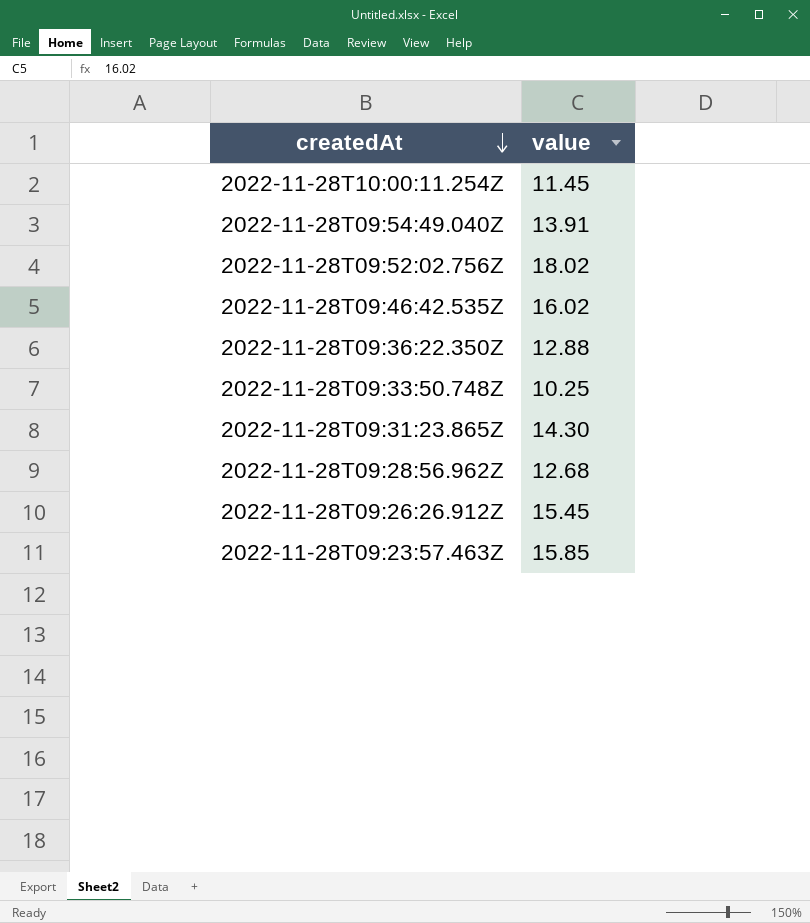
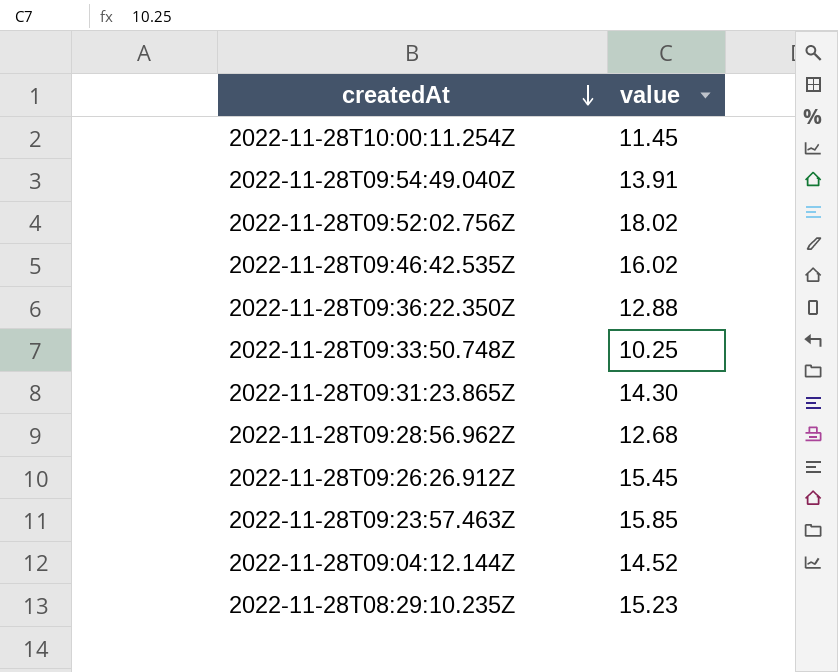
row 2022-11-28T09:04:12.144Z: none -> 14.52
row 2022-11-28T08:29:10.235Z: none -> 15.23

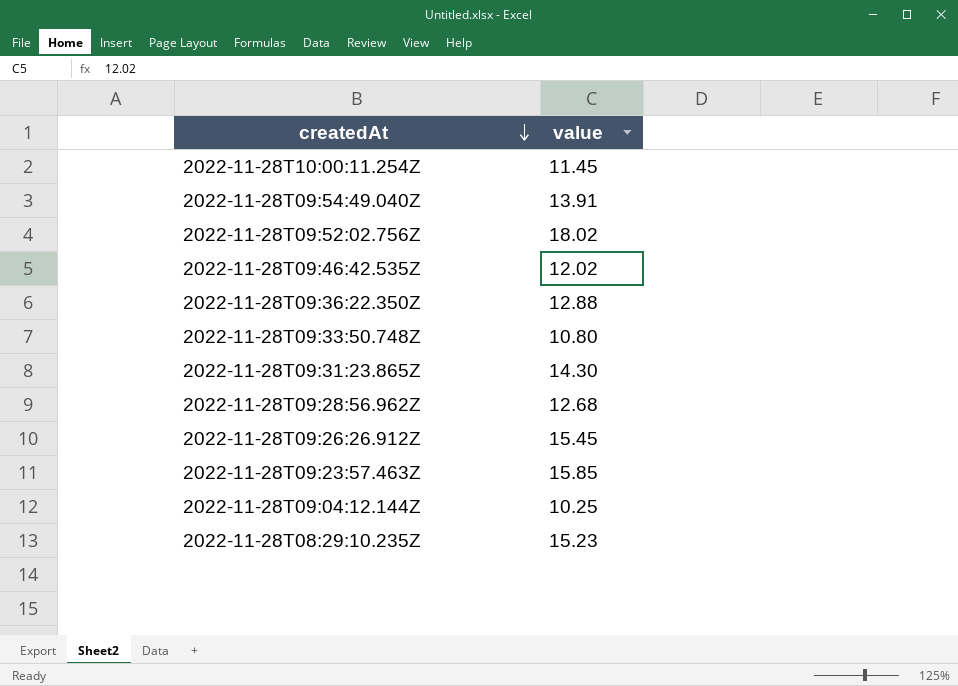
2022-11-28T09:46:42.535Z | value: 16.02 -> 12.02
2022-11-28T09:33:50.748Z | value: 10.25 -> 10.80
2022-11-28T09:04:12.144Z | value: 14.52 -> 10.25

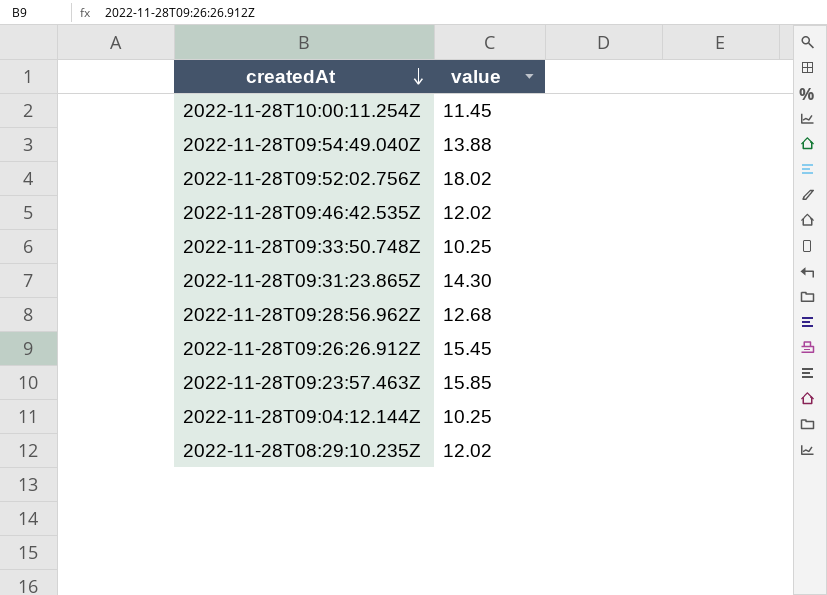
row 2022-11-28T09:36:22.350Z: 12.88 -> none
2022-11-28T09:54:49.040Z | value: 13.91 -> 13.88
2022-11-28T09:33:50.748Z | value: 10.80 -> 10.25
2022-11-28T08:29:10.235Z | value: 15.23 -> 12.02

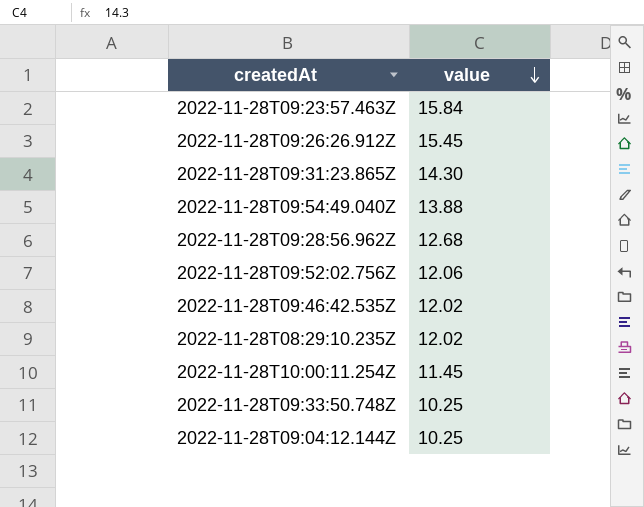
row order: createdAt descending -> value descending
2022-11-28T09:23:57.463Z | value: 15.85 -> 15.84
2022-11-28T09:52:02.756Z | value: 18.02 -> 12.06

